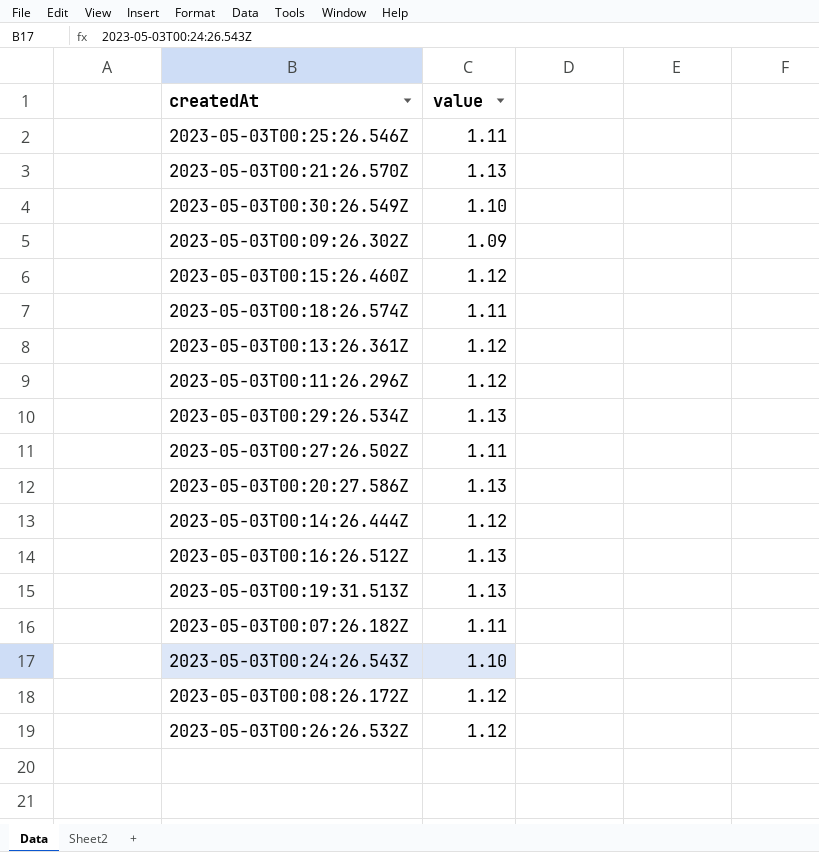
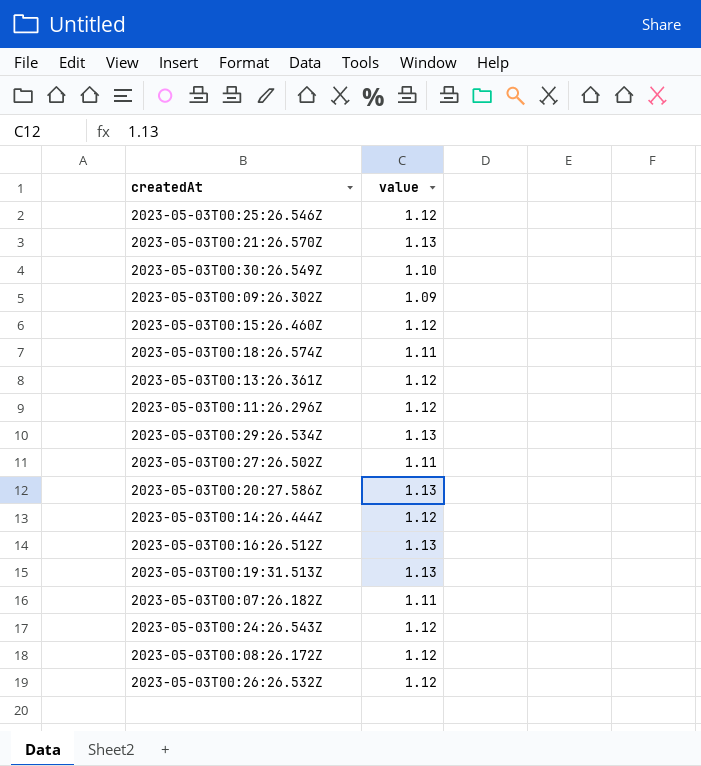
2023-05-03T00:25:26.546Z | value: 1.11 -> 1.12
2023-05-03T00:24:26.543Z | value: 1.10 -> 1.12

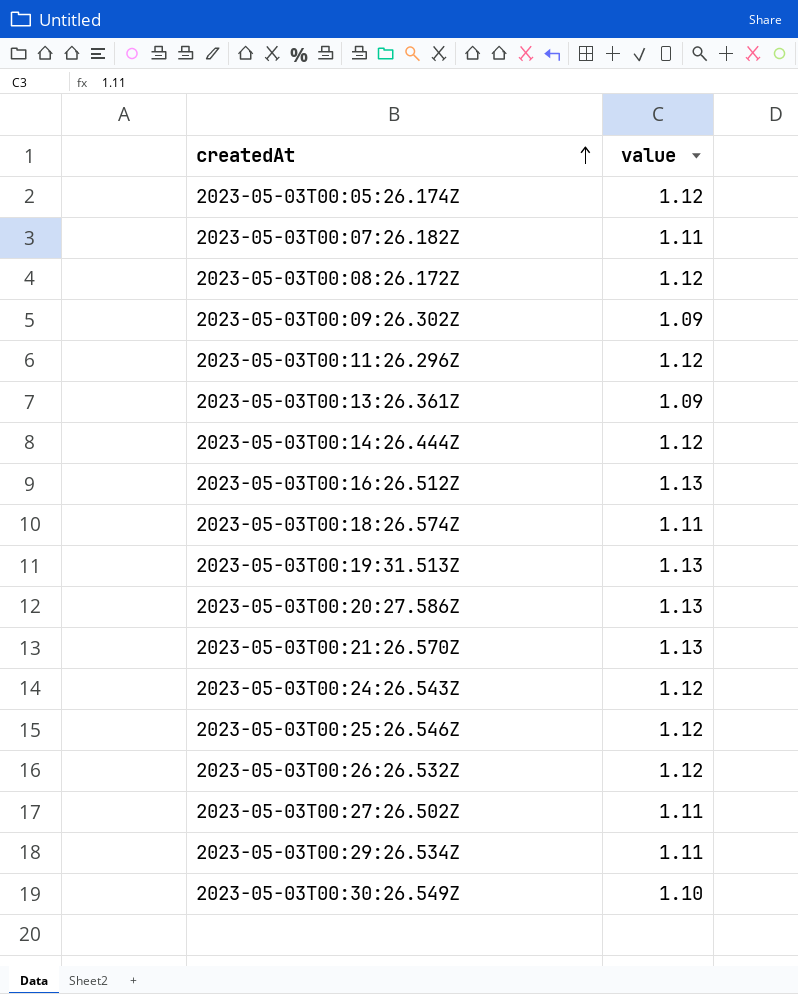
row order: none -> createdAt ascending
row 2023-05-03T00:15:26.460Z: 1.12 -> none
row 2023-05-03T00:05:26.174Z: none -> 1.12
2023-05-03T00:13:26.361Z | value: 1.12 -> 1.09
2023-05-03T00:29:26.534Z | value: 1.13 -> 1.11

